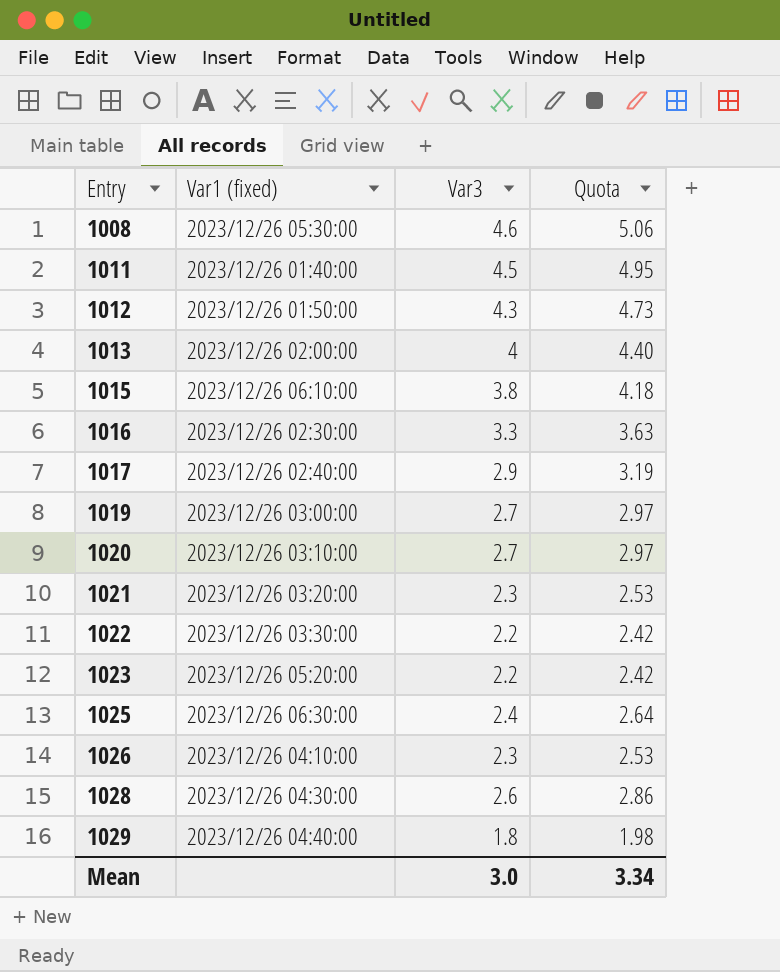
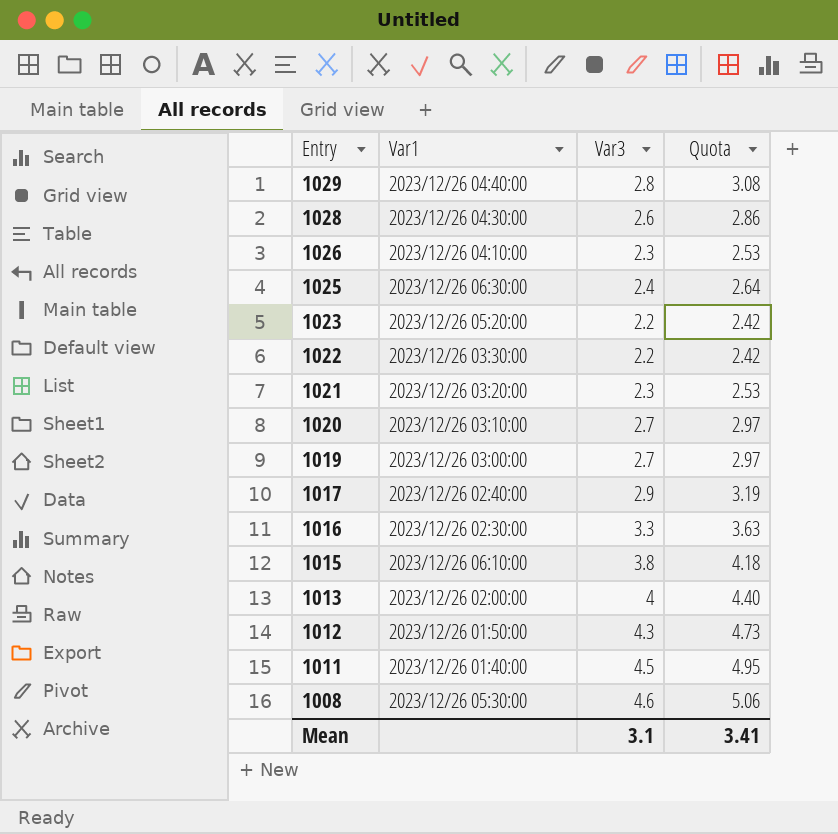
row order: Entry ascending -> Entry descending
column name: Var1 (fixed) -> Var1
1029 | Var3: 1.8 -> 2.8
1029 | Quota: 1.98 -> 3.08
Mean | Var3: 3.0 -> 3.1
Mean | Quota: 3.34 -> 3.41

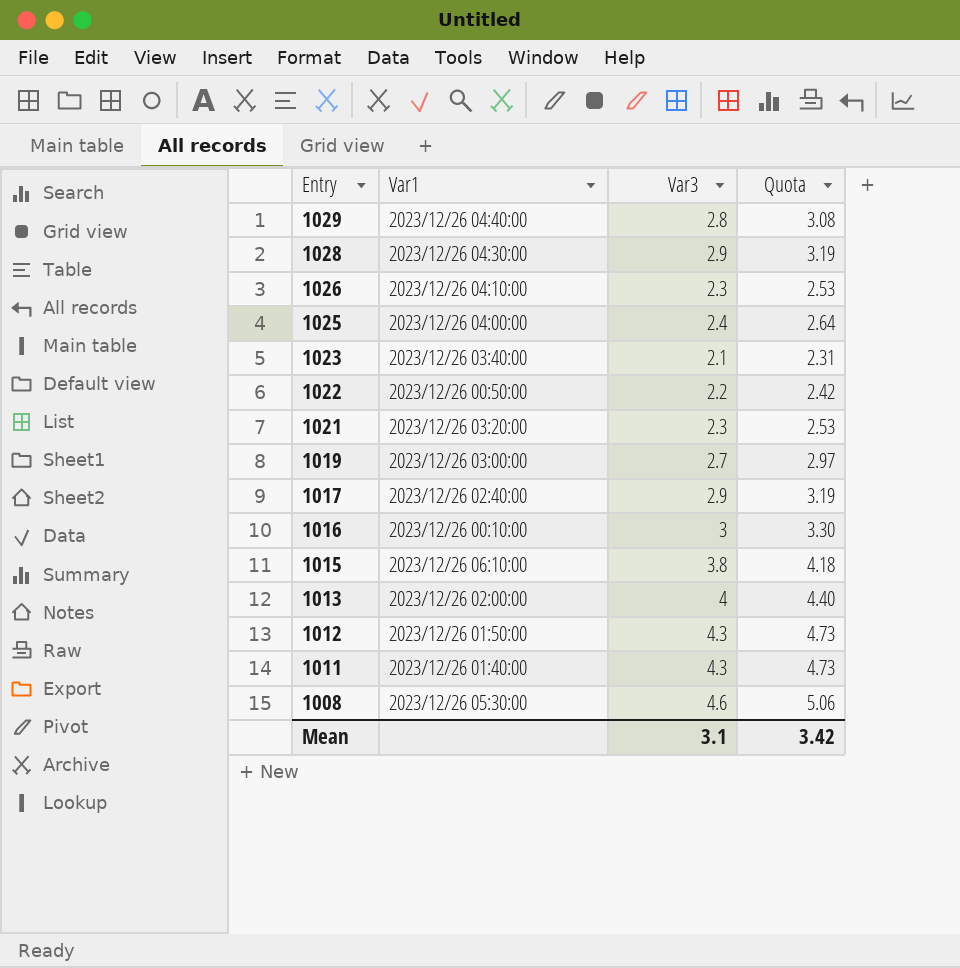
row 1020: 2023/12/26 03:10:00 | 2.7 | 2.97 -> none
1028 | Var3: 2.6 -> 2.9
1028 | Quota: 2.86 -> 3.19
1025 | Var1: 2023/12/26 06:30:00 -> 2023/12/26 04:00:00
1023 | Var1: 2023/12/26 05:20:00 -> 2023/12/26 03:40:00
1023 | Var3: 2.2 -> 2.1
1023 | Quota: 2.42 -> 2.31
1022 | Var1: 2023/12/26 03:30:00 -> 2023/12/26 00:50:00
1016 | Var1: 2023/12/26 02:30:00 -> 2023/12/26 00:10:00
1016 | Var3: 3.3 -> 3
1016 | Quota: 3.63 -> 3.30
1011 | Var3: 4.5 -> 4.3
1011 | Quota: 4.95 -> 4.73
Mean | Quota: 3.41 -> 3.42

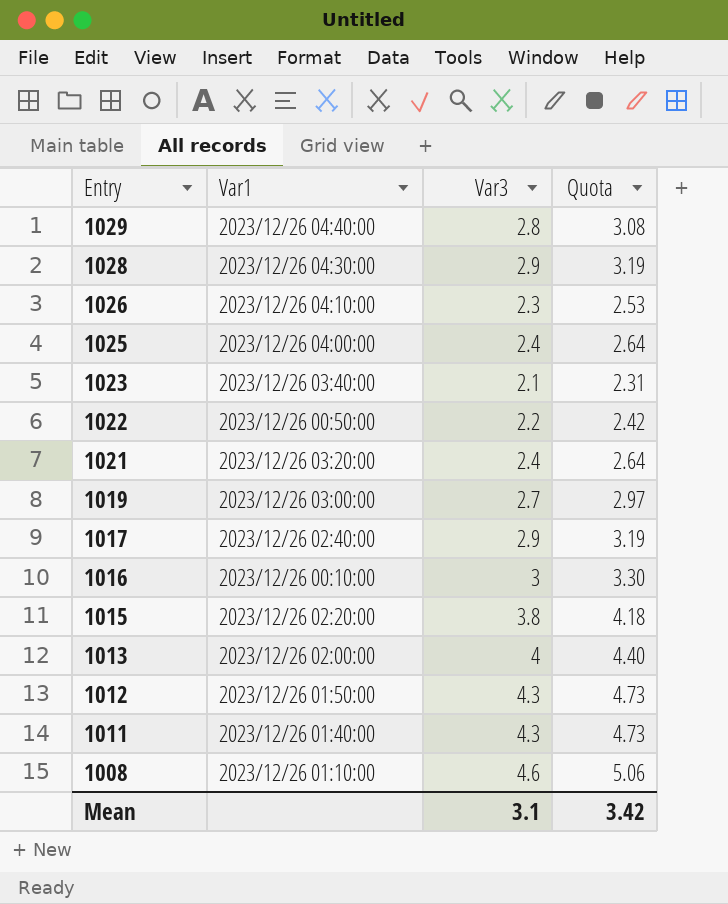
1021 | Var3: 2.3 -> 2.4
1021 | Quota: 2.53 -> 2.64
1015 | Var1: 2023/12/26 06:10:00 -> 2023/12/26 02:20:00
1008 | Var1: 2023/12/26 05:30:00 -> 2023/12/26 01:10:00

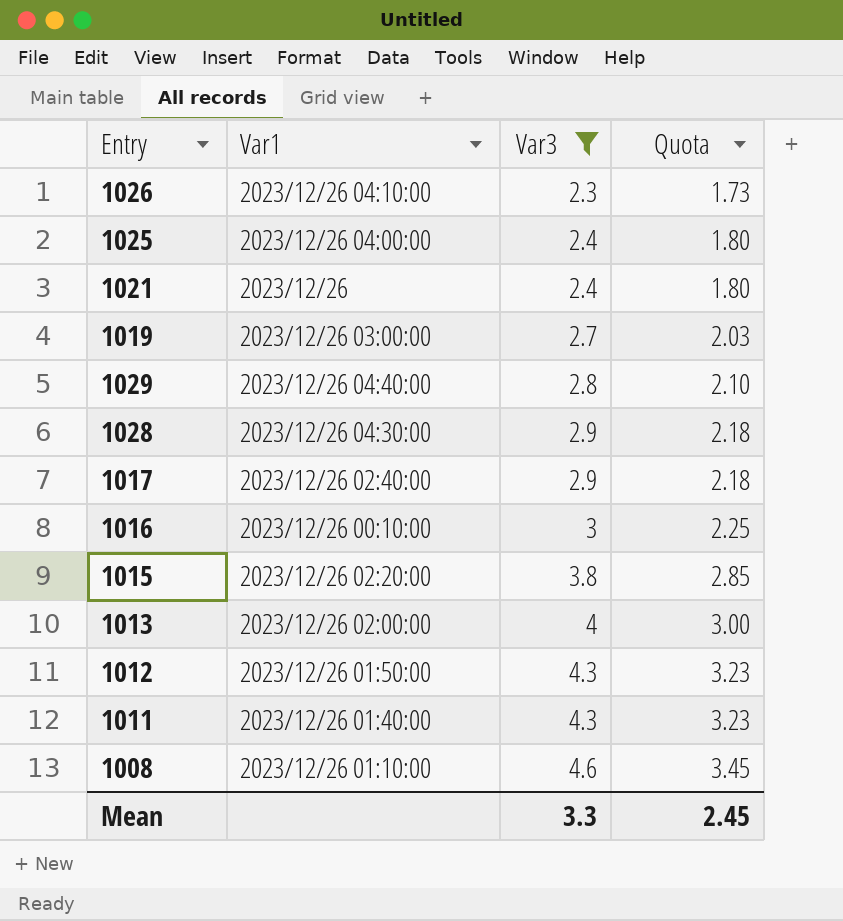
filter: none -> Var3 >= 2.3
row order: Entry descending -> Var3 ascending
column Quota | formula: [Var3] * 1.1 -> [Var3] * 0.75
1021 | Var1: 2023/12/26 03:20:00 -> 2023/12/26
Mean | Var3: 3.1 -> 3.3
Mean | Quota: 3.42 -> 2.45

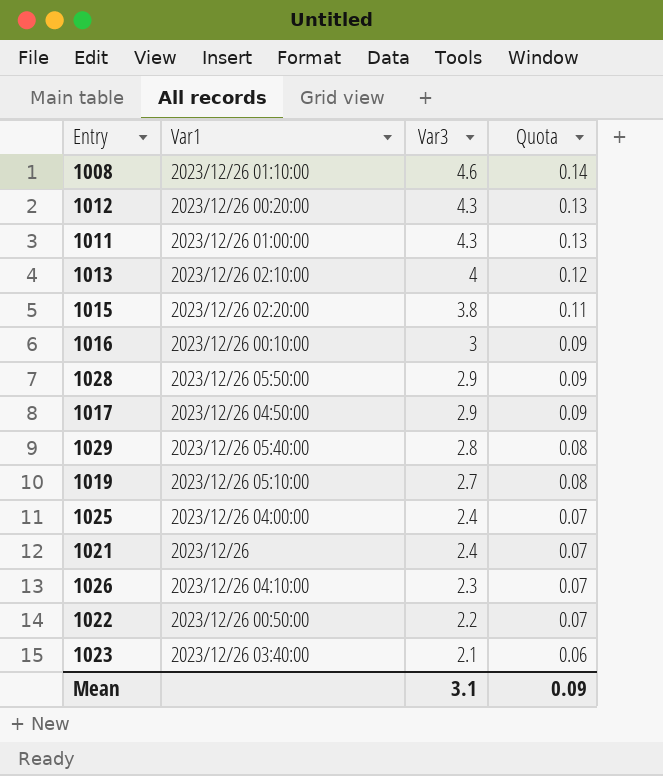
filter: Var3 >= 2.3 -> none
row order: Var3 ascending -> Var3 descending
column Quota | formula: [Var3] * 0.75 -> [Var3] * 0.03
1012 | Var1: 2023/12/26 01:50:00 -> 2023/12/26 00:20:00
1011 | Var1: 2023/12/26 01:40:00 -> 2023/12/26 01:00:00
1013 | Var1: 2023/12/26 02:00:00 -> 2023/12/26 02:10:00
1028 | Var1: 2023/12/26 04:30:00 -> 2023/12/26 05:50:00
1017 | Var1: 2023/12/26 02:40:00 -> 2023/12/26 04:50:00
1029 | Var1: 2023/12/26 04:40:00 -> 2023/12/26 05:40:00
1019 | Var1: 2023/12/26 03:00:00 -> 2023/12/26 05:10:00
Mean | Var3: 3.3 -> 3.1
Mean | Quota: 2.45 -> 0.09

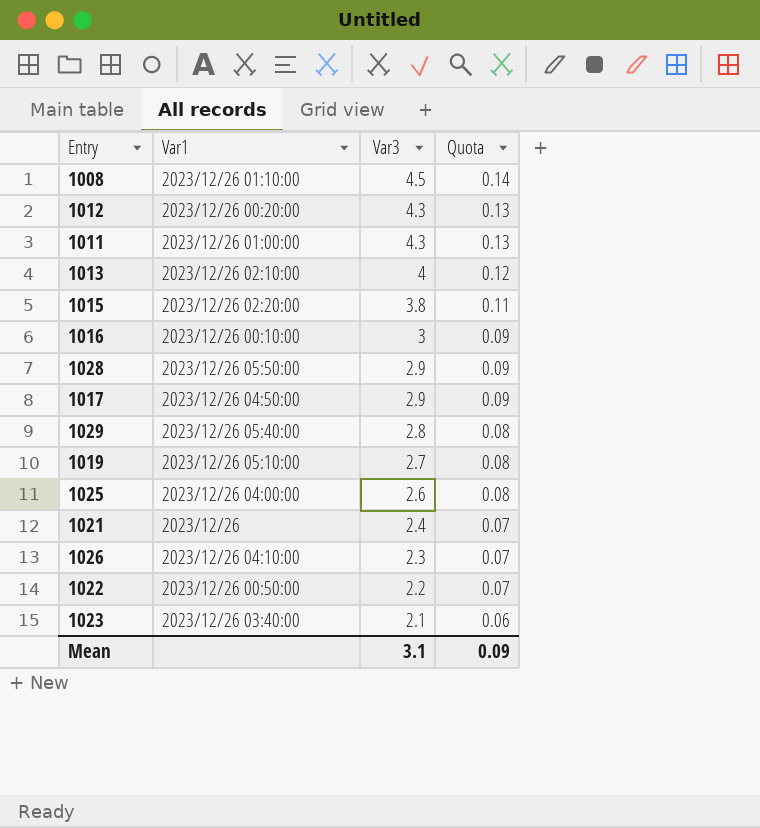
1008 | Var3: 4.6 -> 4.5
1025 | Var3: 2.4 -> 2.6
1025 | Quota: 0.07 -> 0.08

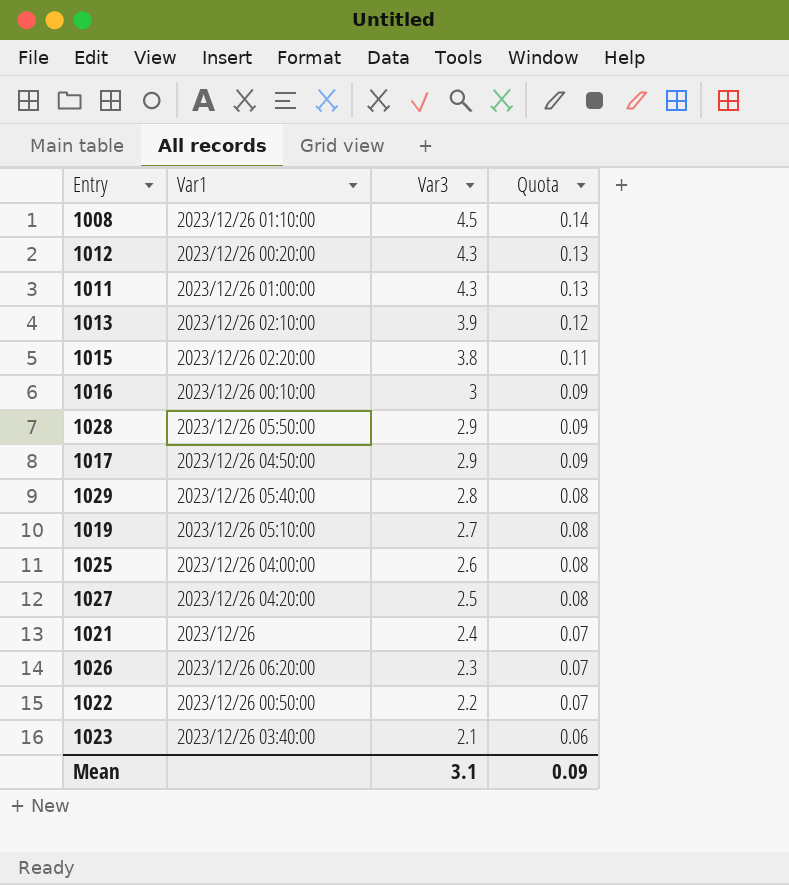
1013 | Var3: 4 -> 3.9
row 1027: none -> 2023/12/26 04:20:00 | 2.5 | 0.08
1026 | Var1: 2023/12/26 04:10:00 -> 2023/12/26 06:20:00

